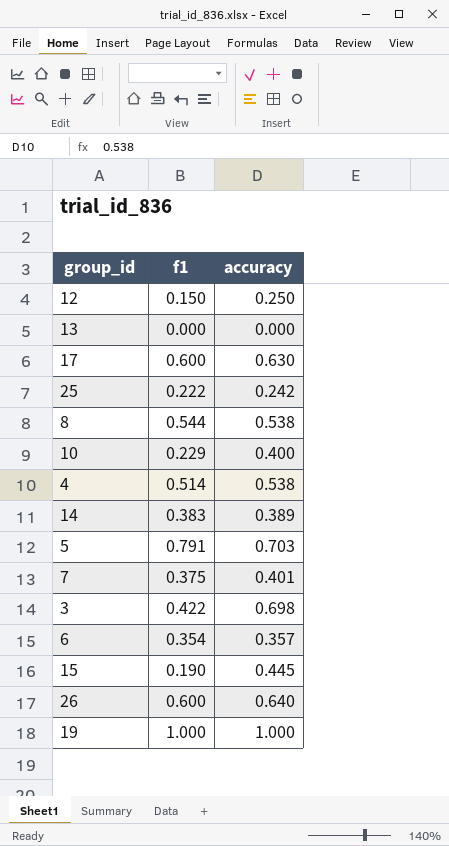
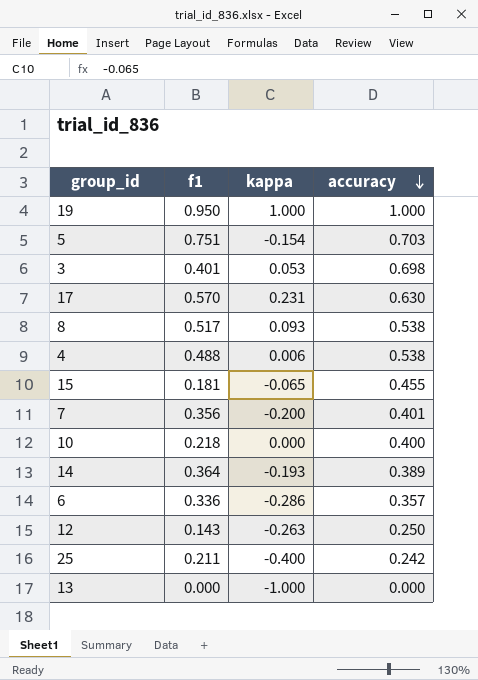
row order: none -> accuracy descending
column kappa | position: none -> 3
row 26: 0.600 | 0.640 -> none
19 | f1: 1.000 -> 0.950
5 | f1: 0.791 -> 0.751
3 | f1: 0.422 -> 0.401
17 | f1: 0.600 -> 0.570
8 | f1: 0.544 -> 0.517
4 | f1: 0.514 -> 0.488
15 | f1: 0.190 -> 0.181
15 | accuracy: 0.445 -> 0.455
7 | f1: 0.375 -> 0.356
10 | f1: 0.229 -> 0.218
14 | f1: 0.383 -> 0.364
6 | f1: 0.354 -> 0.336
12 | f1: 0.150 -> 0.143
25 | f1: 0.222 -> 0.211

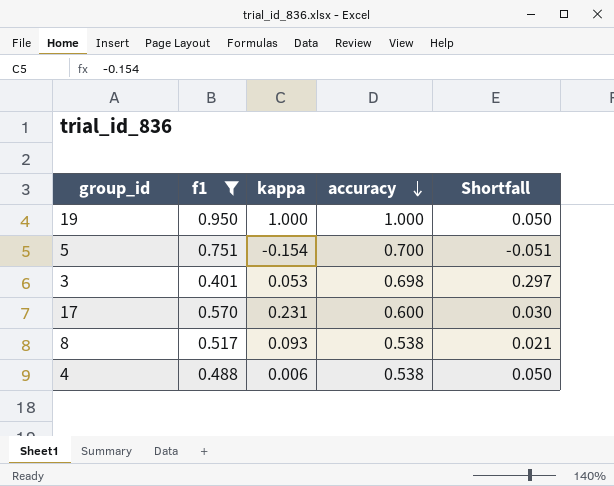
filter: none -> f1 >= 0.401
column Shortfall | formula: none -> [accuracy] - [f1]
5 | accuracy: 0.703 -> 0.700
17 | accuracy: 0.630 -> 0.600

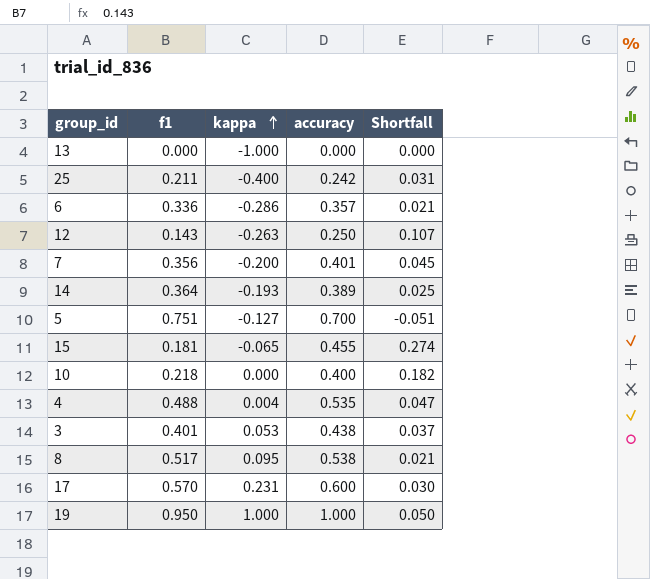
filter: f1 >= 0.401 -> none
row order: accuracy descending -> kappa ascending
5 | kappa: -0.154 -> -0.127
4 | kappa: 0.006 -> 0.004
4 | accuracy: 0.538 -> 0.535
4 | Shortfall: 0.050 -> 0.047
3 | accuracy: 0.698 -> 0.438
3 | Shortfall: 0.297 -> 0.037
8 | kappa: 0.093 -> 0.095

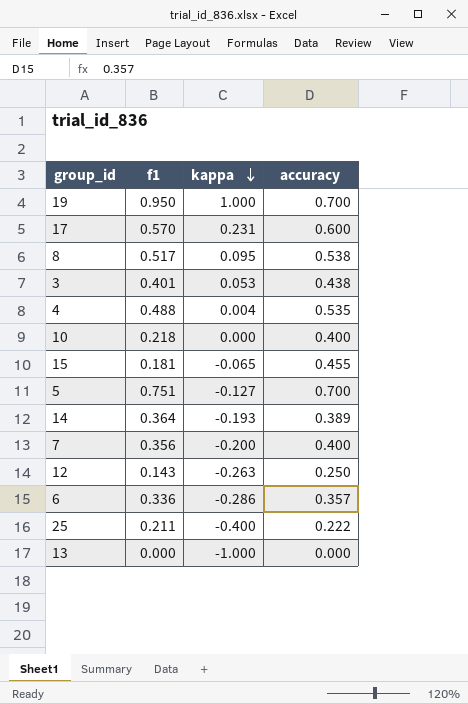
row order: kappa ascending -> kappa descending
column Shortfall | formula: [accuracy] - [f1] -> none
19 | accuracy: 1.000 -> 0.700
7 | accuracy: 0.401 -> 0.400
25 | accuracy: 0.242 -> 0.222

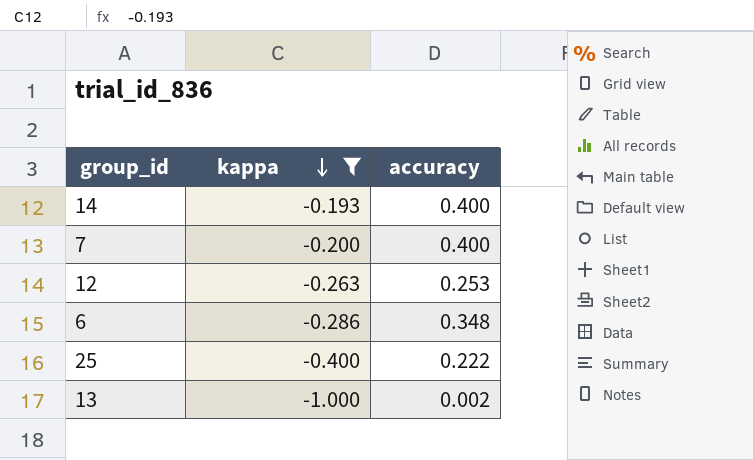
filter: none -> kappa <= -0.193
column f1 | position: 2 -> none
14 | accuracy: 0.389 -> 0.400
12 | accuracy: 0.250 -> 0.253
6 | accuracy: 0.357 -> 0.348
13 | accuracy: 0.000 -> 0.002

